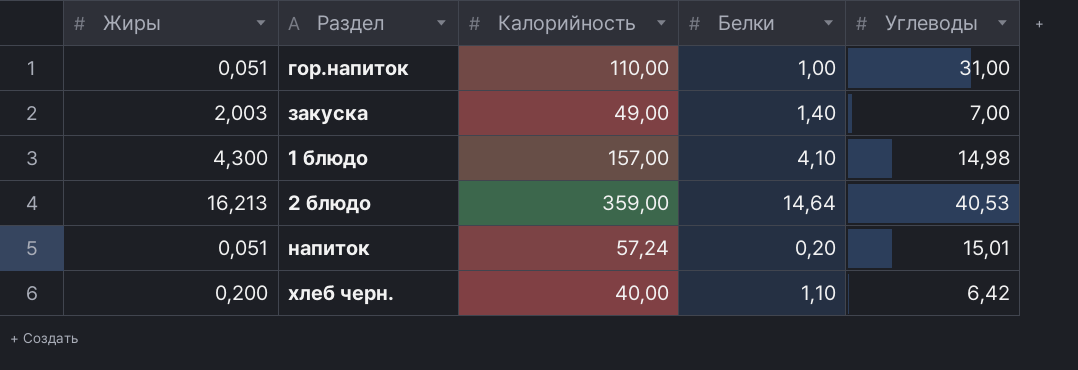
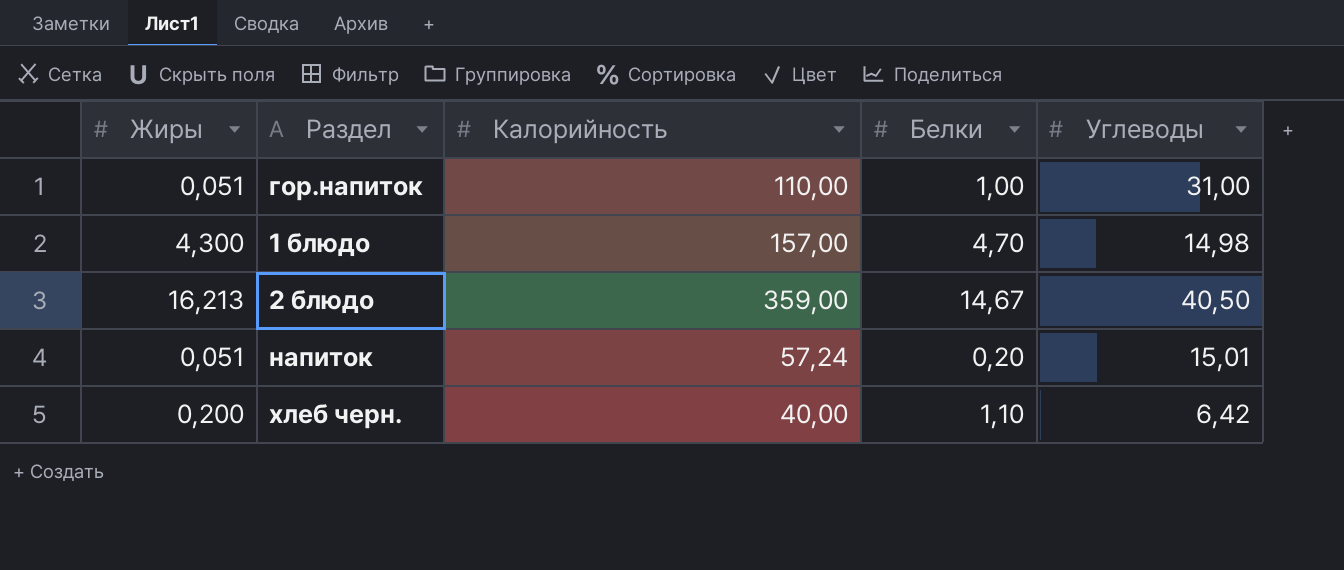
row закуска: 2,003 | 49,00 | 1,40 | 7,00 -> none
1 блюдо | Белки: 4,10 -> 4,70
2 блюдо | Белки: 14,64 -> 14,67
2 блюдо | Углеводы: 40,53 -> 40,50

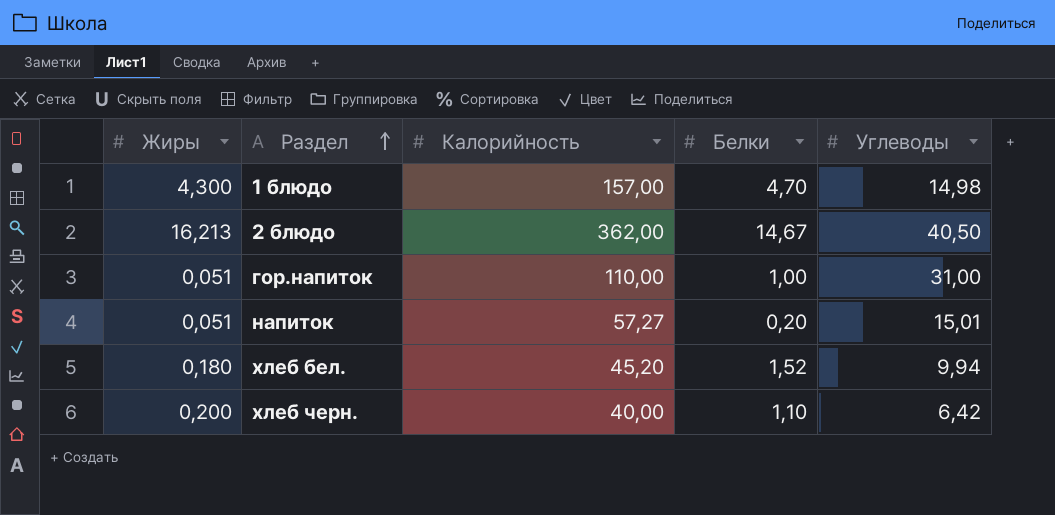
row order: none -> Раздел ascending
2 блюдо | Калорийность: 359,00 -> 362,00
напиток | Калорийность: 57,24 -> 57,27
row хлеб бел.: none -> 0,180 | 45,20 | 1,52 | 9,94

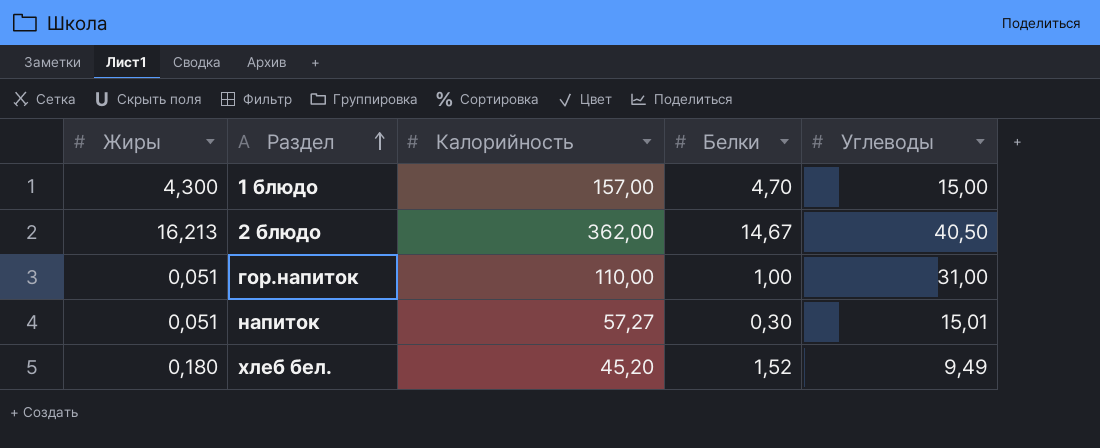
row хлеб черн.: 0,200 | 40,00 | 1,10 | 6,42 -> none
1 блюдо | Углеводы: 14,98 -> 15,00
напиток | Белки: 0,20 -> 0,30
хлеб бел. | Углеводы: 9,94 -> 9,49

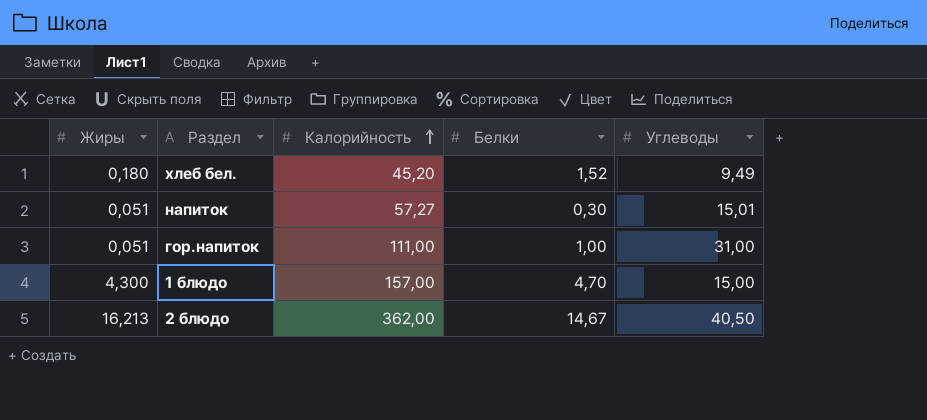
row order: Раздел ascending -> Калорийность ascending
гор.напиток | Калорийность: 110,00 -> 111,00

